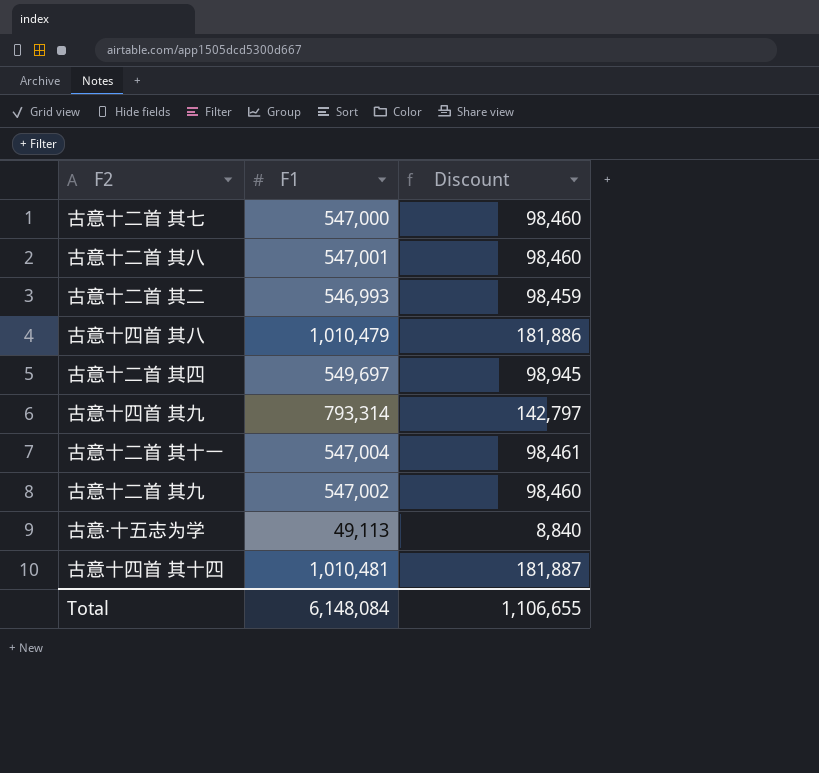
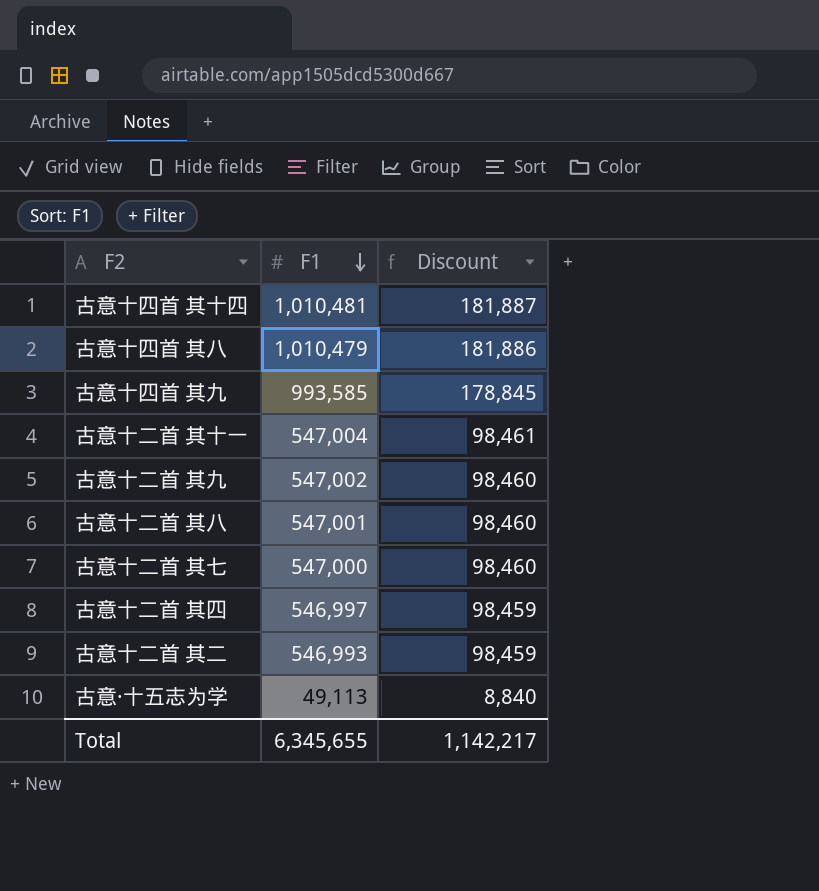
row order: none -> F1 descending
古意十四首 其九 | F1: 793,314 -> 993,585
古意十四首 其九 | Discount: 142,797 -> 178,845
古意十二首 其四 | F1: 549,697 -> 546,997
古意十二首 其四 | Discount: 98,945 -> 98,459
Total | F1: 6,148,084 -> 6,345,655
Total | Discount: 1,106,655 -> 1,142,217

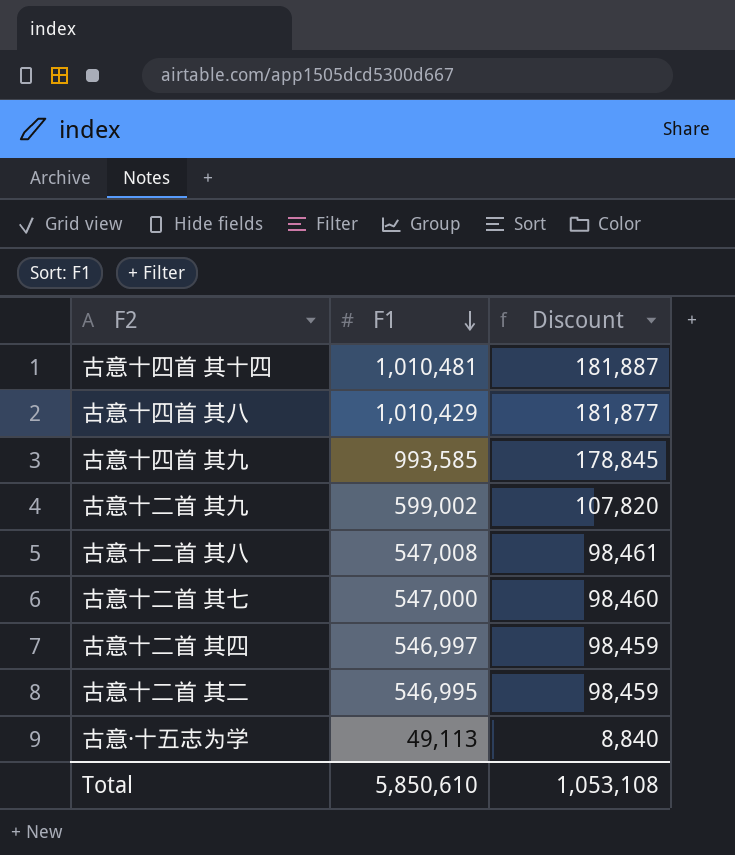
row 古意十二首 其十一: 547,004 | 98,461 -> none
古意十四首 其八 | F1: 1,010,479 -> 1,010,429
古意十四首 其八 | Discount: 181,886 -> 181,877
古意十二首 其九 | F1: 547,002 -> 599,002
古意十二首 其九 | Discount: 98,460 -> 107,820
古意十二首 其八 | F1: 547,001 -> 547,008
古意十二首 其八 | Discount: 98,460 -> 98,461
古意十二首 其二 | F1: 546,993 -> 546,995
Total | F1: 6,345,655 -> 5,850,610
Total | Discount: 1,142,217 -> 1,053,108

